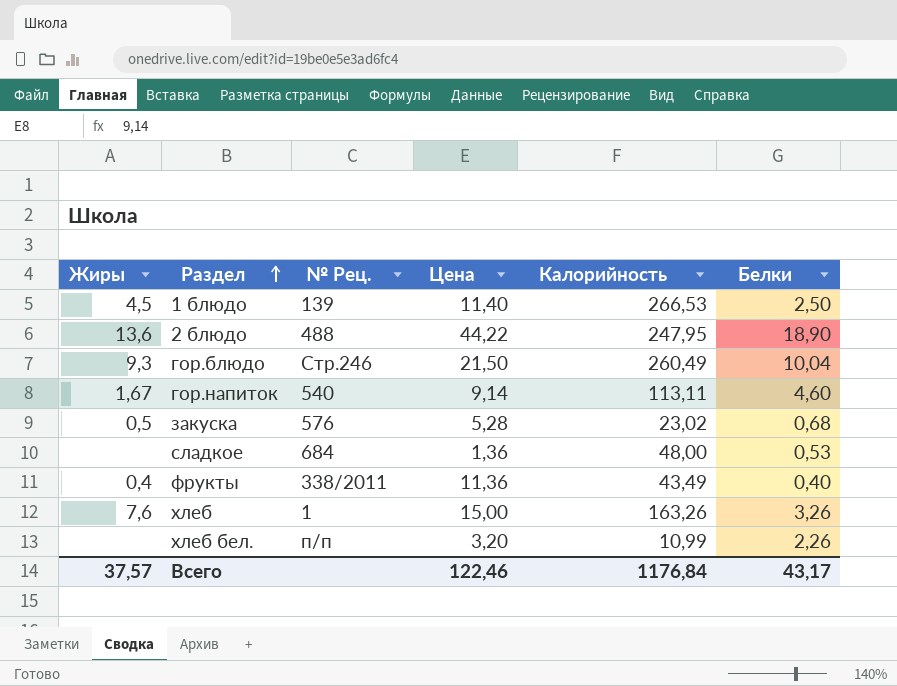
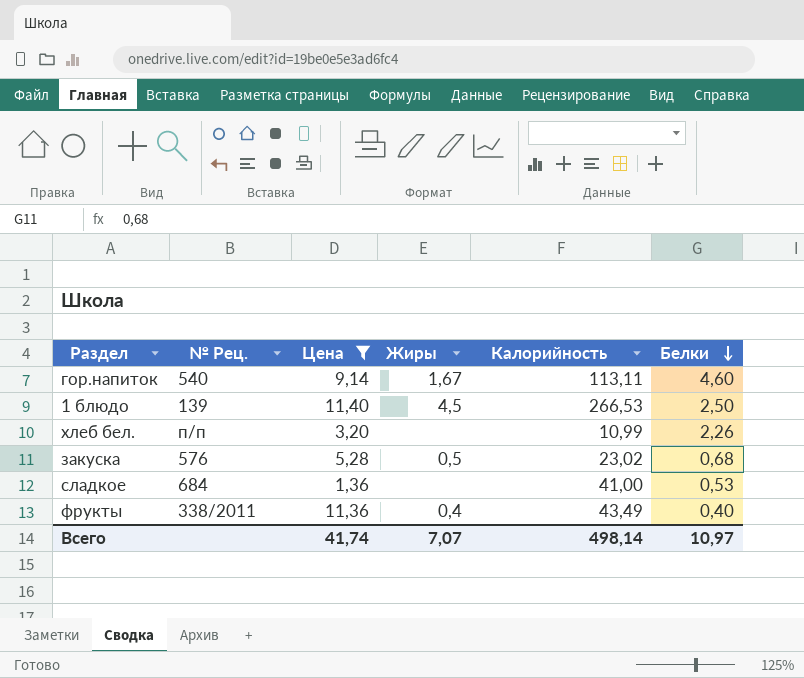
filter: none -> Цена <= 11,40
row order: Раздел ascending -> Белки descending
column Жиры | position: 1 -> 4
сладкое | Калорийность: 48,00 -> 41,00
Всего | Цена: 122,46 -> 41,74
Всего | Жиры: 37,57 -> 7,07
Всего | Калорийность: 1176,84 -> 498,14
Всего | Белки: 43,17 -> 10,97

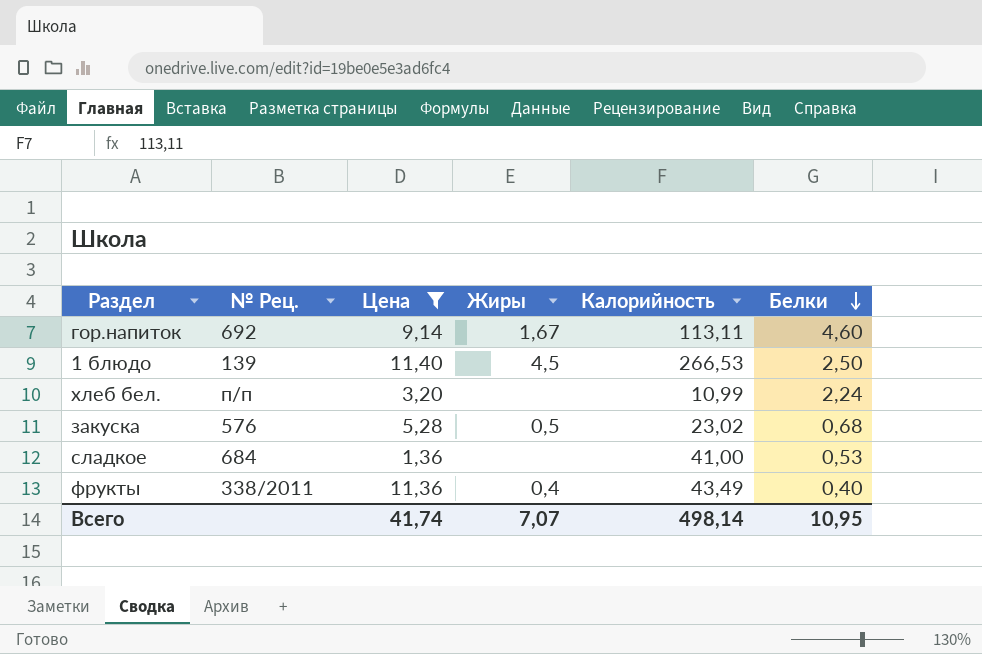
гор.напиток | № Рец.: 540 -> 692
хлеб бел. | Белки: 2,26 -> 2,24
Всего | Белки: 10,97 -> 10,95

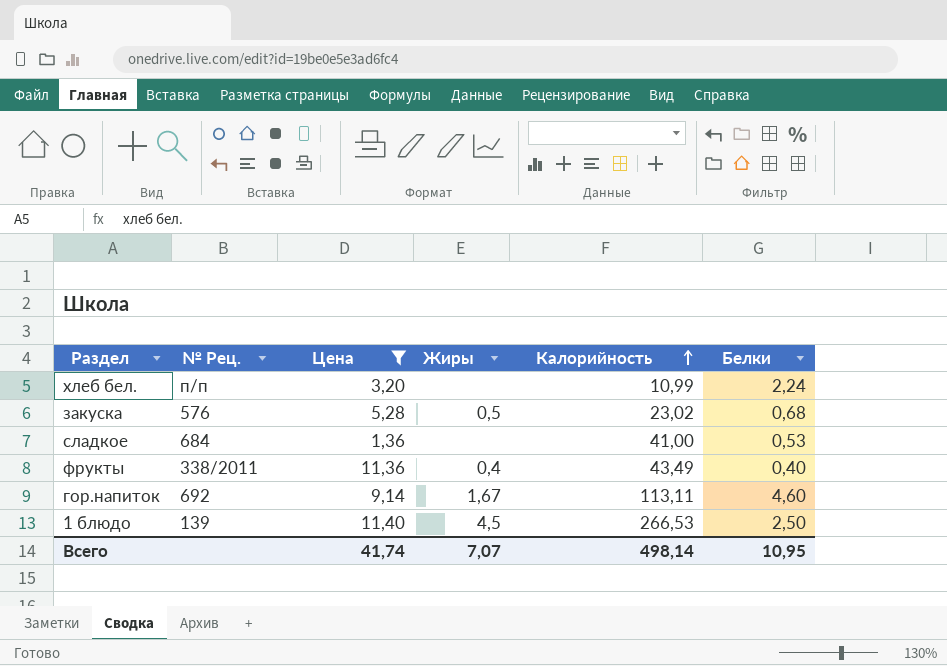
row order: Белки descending -> Калорийность ascending

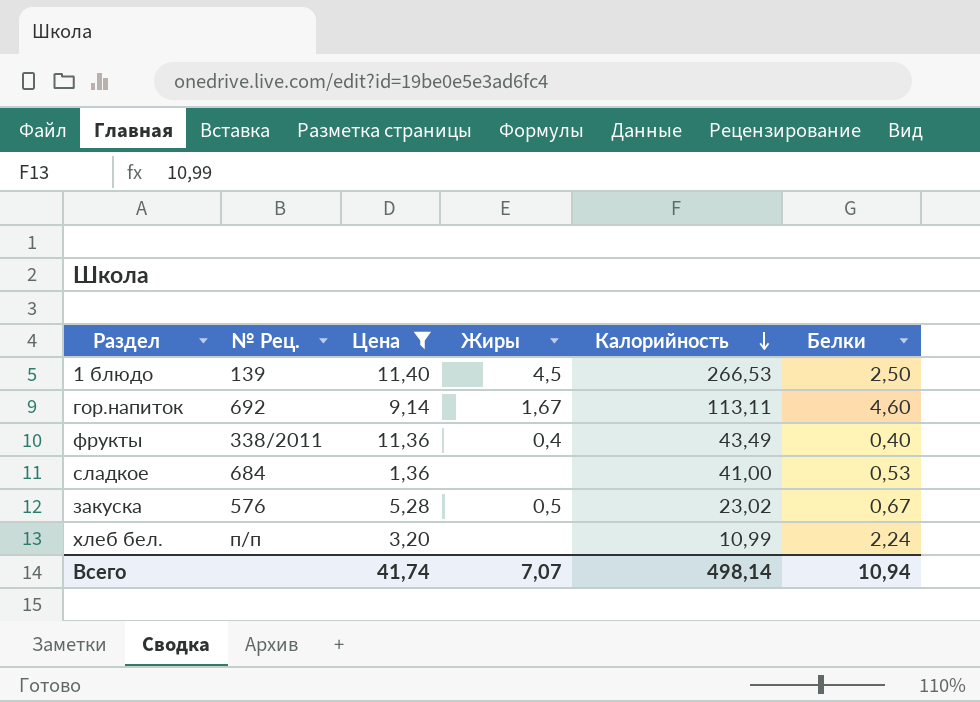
row order: Калорийность ascending -> Калорийность descending
закуска | Белки: 0,68 -> 0,67
Всего | Белки: 10,95 -> 10,94

